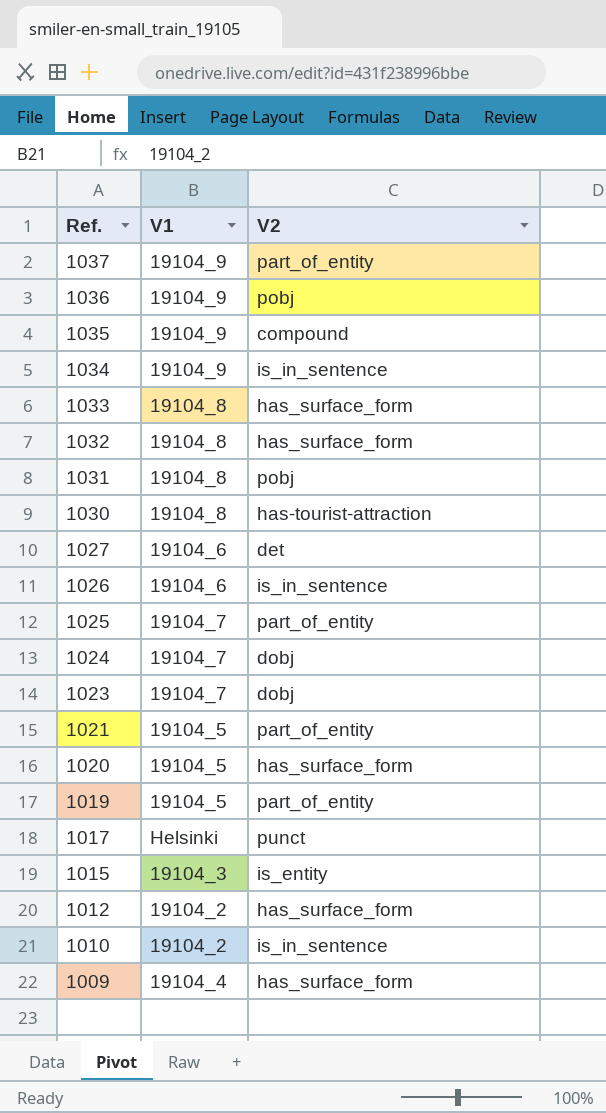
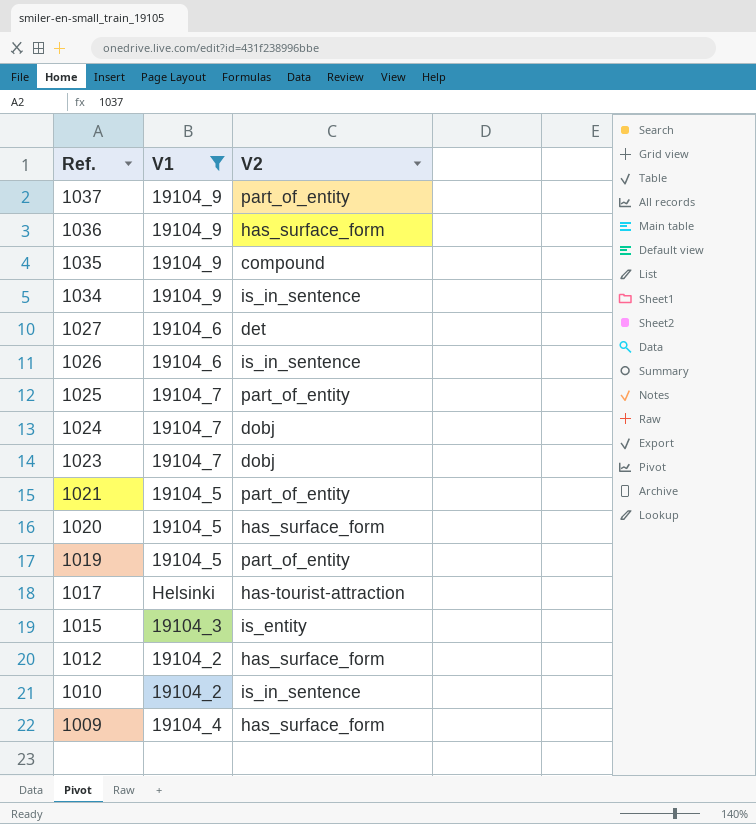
filter: none -> V1 != 19104_8
1036 | V2: pobj -> has_surface_form
1017 | V2: punct -> has-tourist-attraction

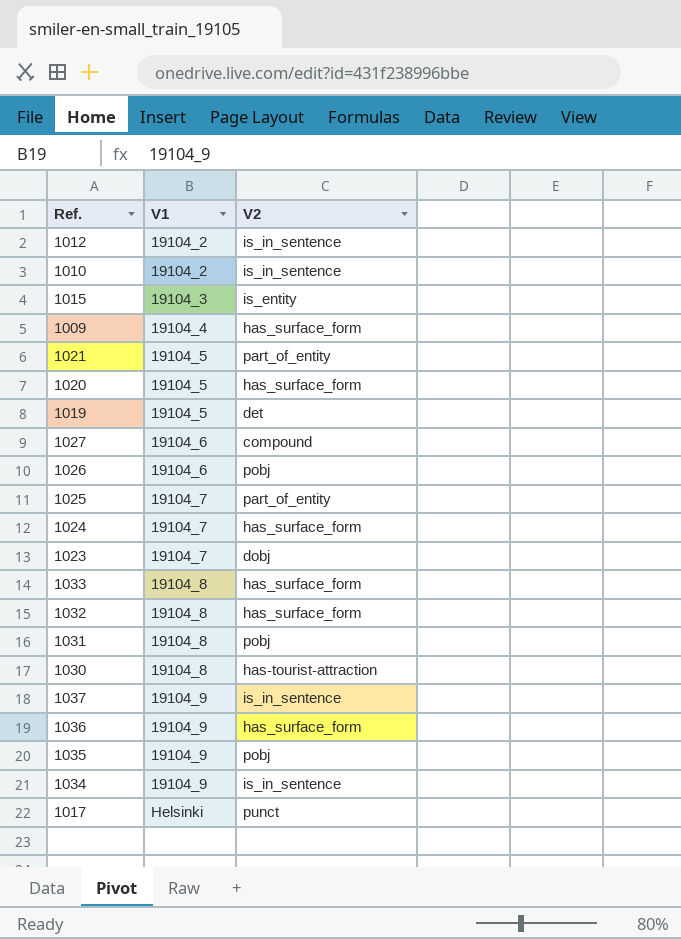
filter: V1 != 19104_8 -> none
row order: Ref. descending -> V1 ascending
1012 | V2: has_surface_form -> is_in_sentence
1019 | V2: part_of_entity -> det
1027 | V2: det -> compound
1026 | V2: is_in_sentence -> pobj
1024 | V2: dobj -> has_surface_form
1037 | V2: part_of_entity -> is_in_sentence
1035 | V2: compound -> pobj
1017 | V2: has-tourist-attraction -> punct

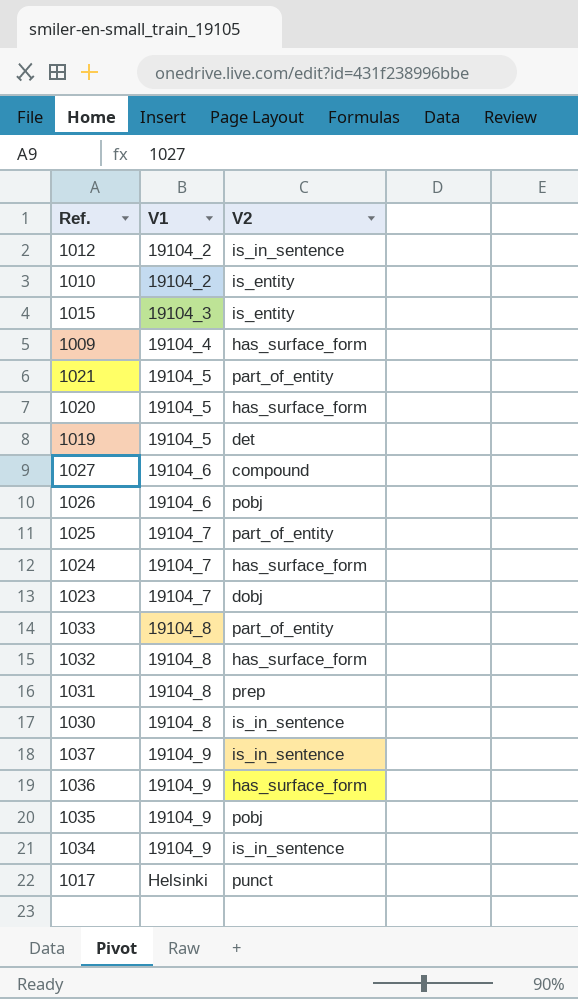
1010 | V2: is_in_sentence -> is_entity
1033 | V2: has_surface_form -> part_of_entity
1031 | V2: pobj -> prep
1030 | V2: has-tourist-attraction -> is_in_sentence

